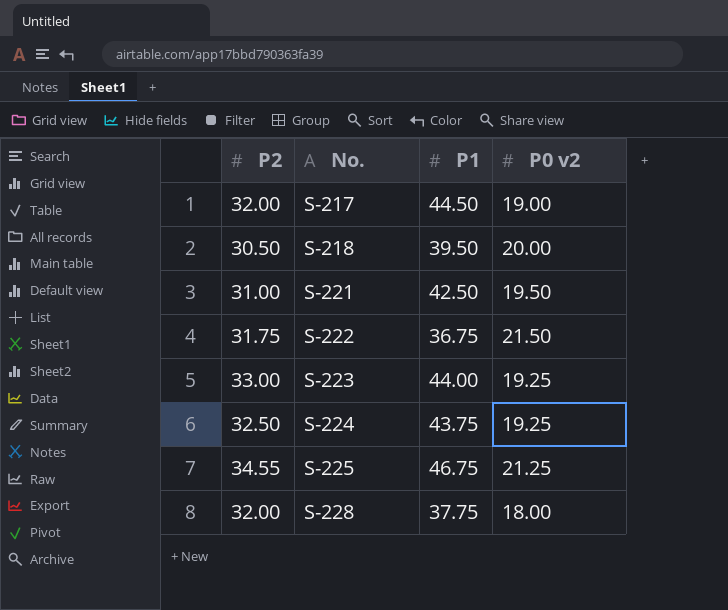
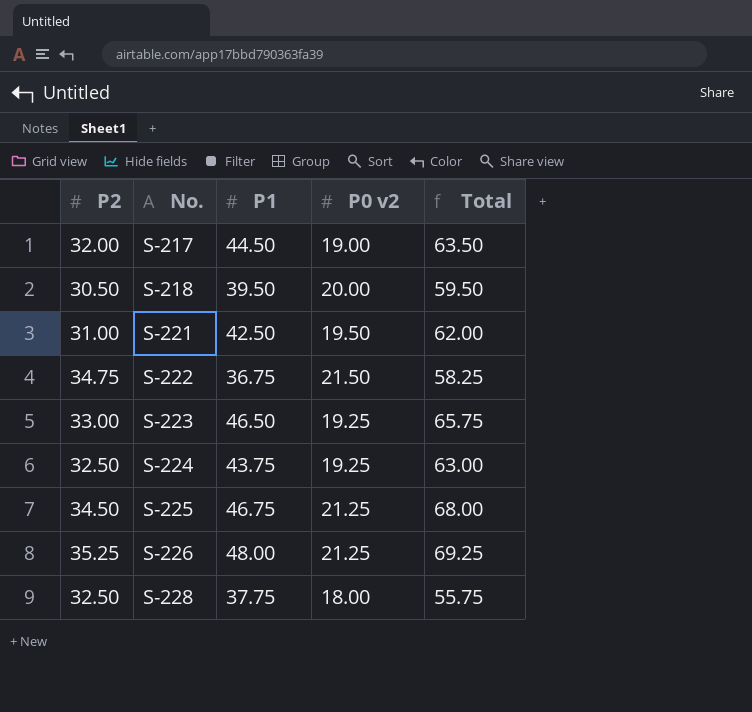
column Total | formula: none -> [P1] + [P0 v2]
S-222 | P2: 31.75 -> 34.75
S-223 | P1: 44.00 -> 46.50
S-225 | P2: 34.55 -> 34.50
row S-226: none -> 35.25 | 48.00 | 21.25 | 69.25
S-228 | P2: 32.00 -> 32.50

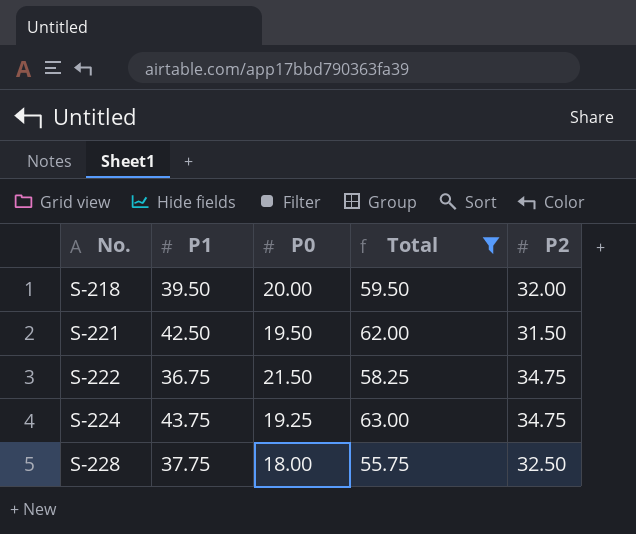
filter: none -> Total <= 63.00
column name: P0 v2 -> P0
column P2 | position: 1 -> 5
S-218 | P2: 30.50 -> 32.00
S-221 | P2: 31.00 -> 31.50
S-224 | P2: 32.50 -> 34.75

